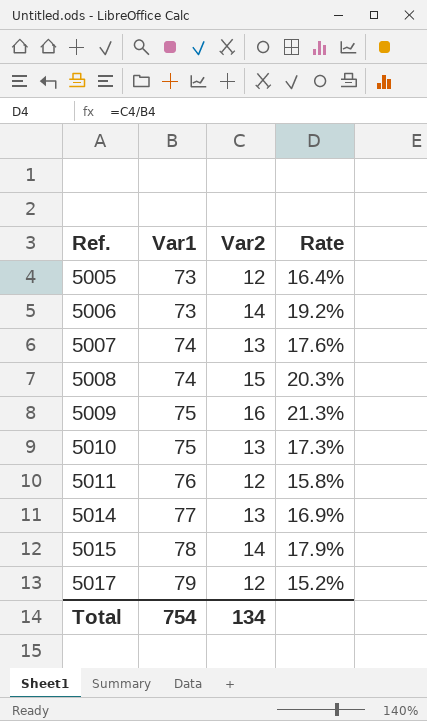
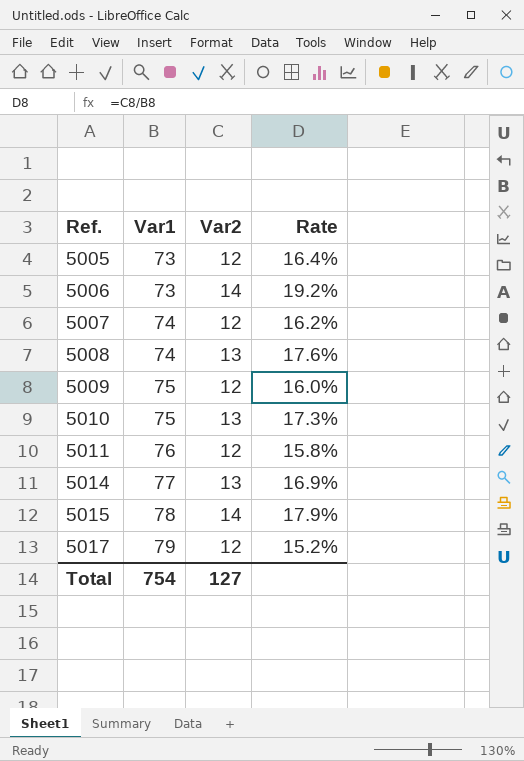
5007 | Var2: 13 -> 12
5007 | Rate: 17.6% -> 16.2%
5008 | Var2: 15 -> 13
5008 | Rate: 20.3% -> 17.6%
5009 | Var2: 16 -> 12
5009 | Rate: 21.3% -> 16.0%
Total | Var2: 134 -> 127

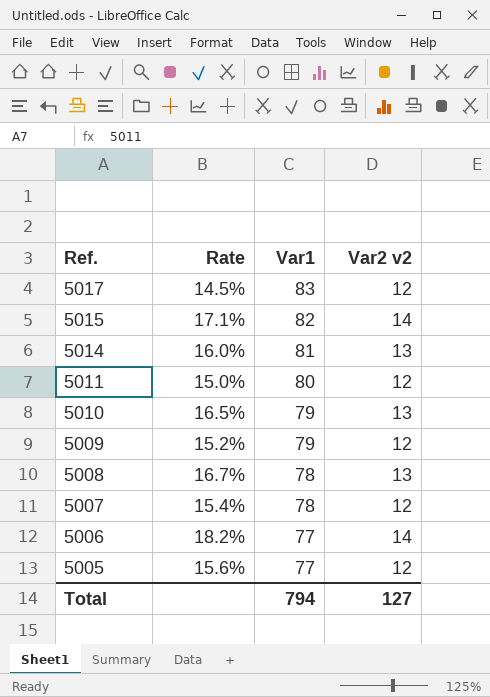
row order: Ref. ascending -> Ref. descending
column Rate | position: 4 -> 2
column name: Var2 -> Var2 v2
5017 | Rate: 15.2% -> 14.5%
5017 | Var1: 79 -> 83
5015 | Rate: 17.9% -> 17.1%
5015 | Var1: 78 -> 82
5014 | Rate: 16.9% -> 16.0%
5014 | Var1: 77 -> 81
5011 | Rate: 15.8% -> 15.0%
5011 | Var1: 76 -> 80
5010 | Rate: 17.3% -> 16.5%
5010 | Var1: 75 -> 79
5009 | Rate: 16.0% -> 15.2%
5009 | Var1: 75 -> 79
5008 | Rate: 17.6% -> 16.7%
5008 | Var1: 74 -> 78
5007 | Rate: 16.2% -> 15.4%
5007 | Var1: 74 -> 78
5006 | Rate: 19.2% -> 18.2%
5006 | Var1: 73 -> 77
5005 | Rate: 16.4% -> 15.6%
5005 | Var1: 73 -> 77
Total | Var1: 754 -> 794

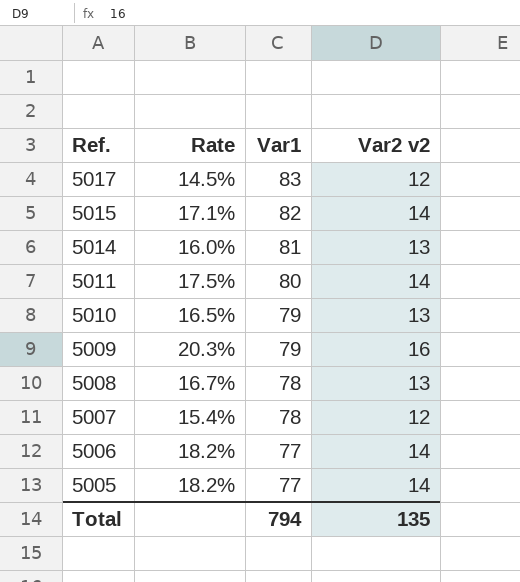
5011 | Rate: 15.0% -> 17.5%
5011 | Var2 v2: 12 -> 14
5009 | Rate: 15.2% -> 20.3%
5009 | Var2 v2: 12 -> 16
5005 | Rate: 15.6% -> 18.2%
5005 | Var2 v2: 12 -> 14
Total | Var2 v2: 127 -> 135

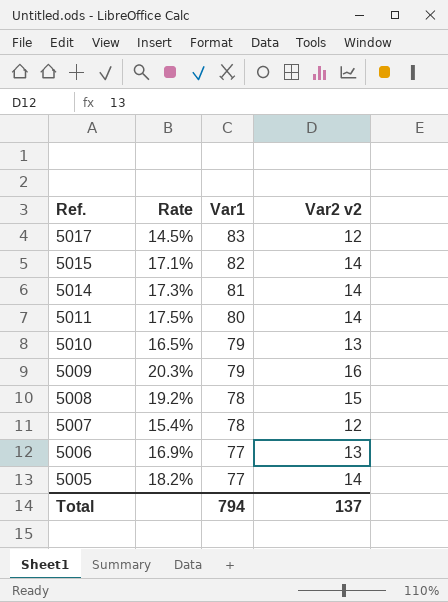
5014 | Rate: 16.0% -> 17.3%
5014 | Var2 v2: 13 -> 14
5008 | Rate: 16.7% -> 19.2%
5008 | Var2 v2: 13 -> 15
5006 | Rate: 18.2% -> 16.9%
5006 | Var2 v2: 14 -> 13
Total | Var2 v2: 135 -> 137

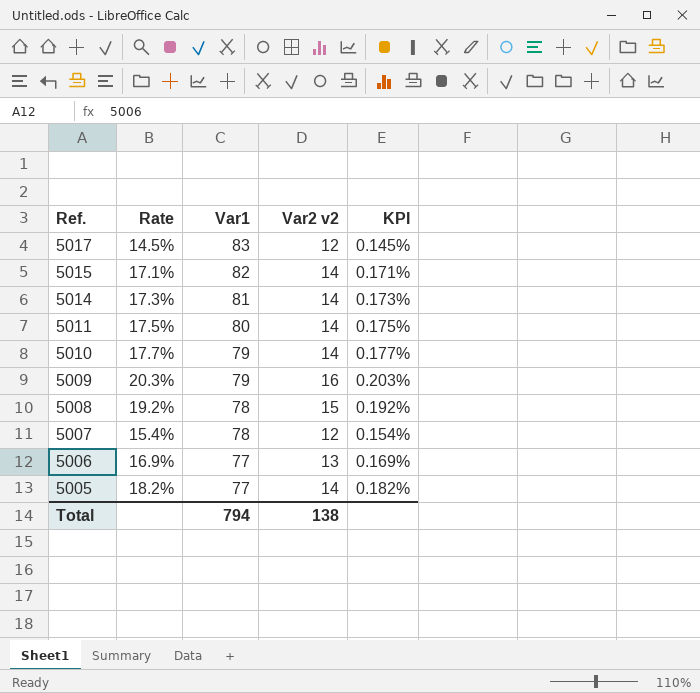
column KPI | formula: none -> [Rate] * 0.01
5010 | Rate: 16.5% -> 17.7%
5010 | Var2 v2: 13 -> 14
Total | Var2 v2: 137 -> 138

